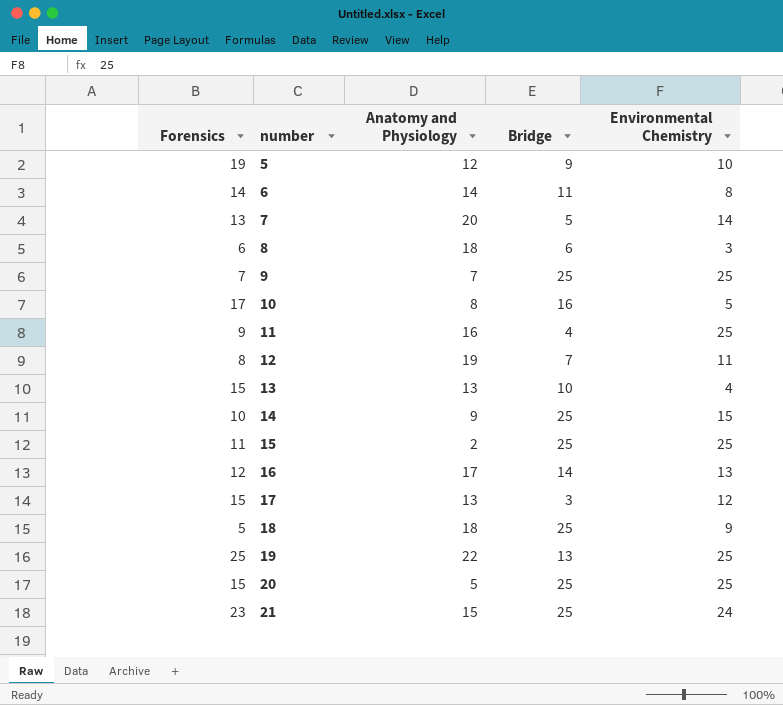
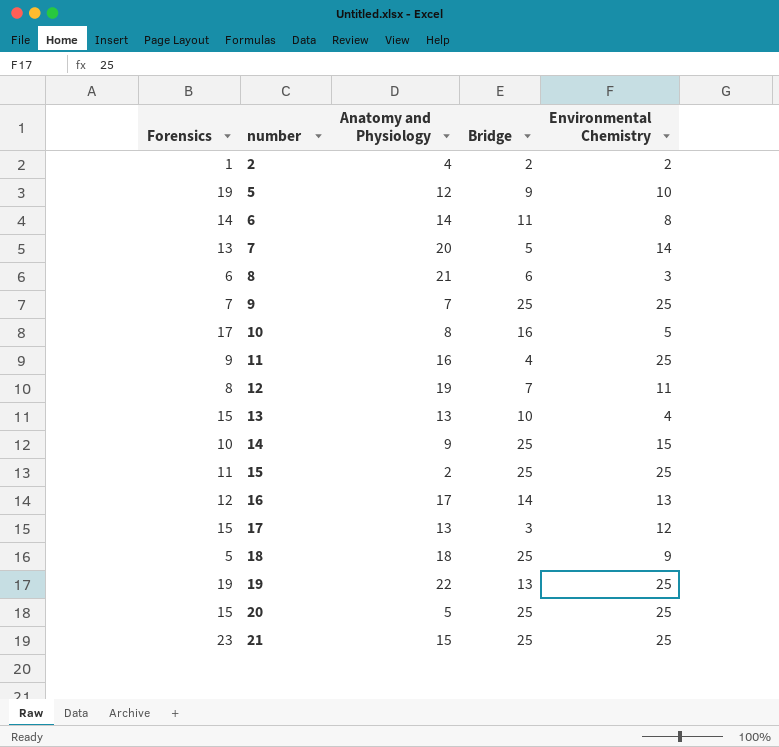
row 2: none -> 1 | 4 | 2 | 2
8 | Anatomy and Physiology: 18 -> 21
19 | Forensics: 25 -> 19
21 | Environmental Chemistry: 24 -> 25

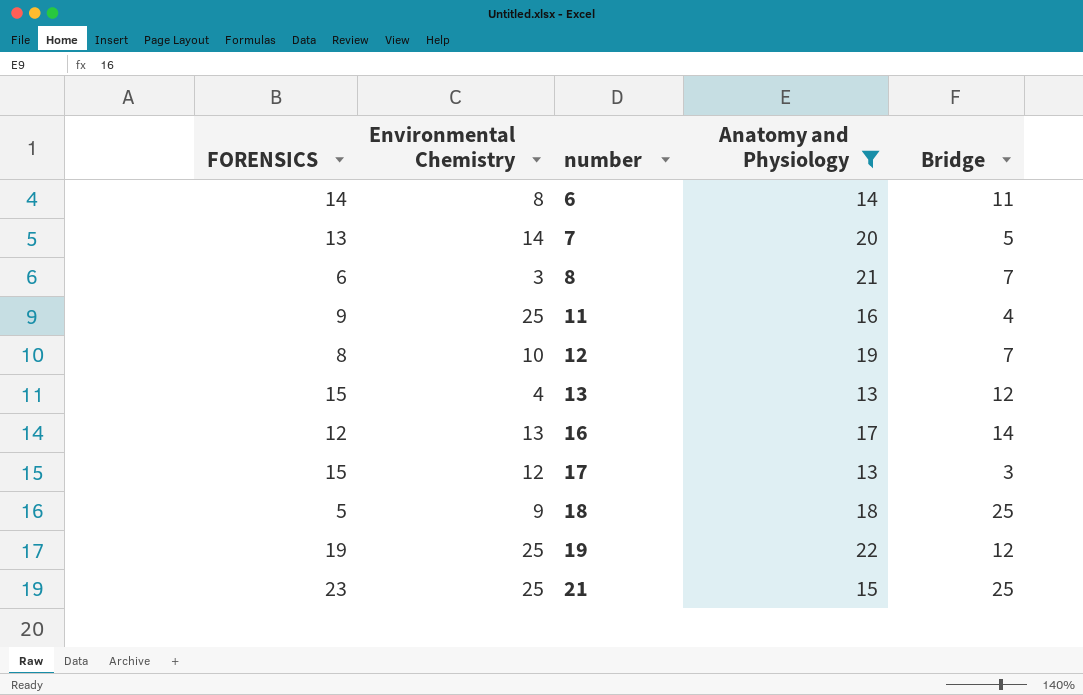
filter: none -> Anatomy and Physiology >= 13
column name: Forensics -> FORENSICS
column Environmental Chemistry | position: 5 -> 2
8 | Bridge: 6 -> 7
12 | Environmental Chemistry: 11 -> 10
13 | Bridge: 10 -> 12
19 | Bridge: 13 -> 12

